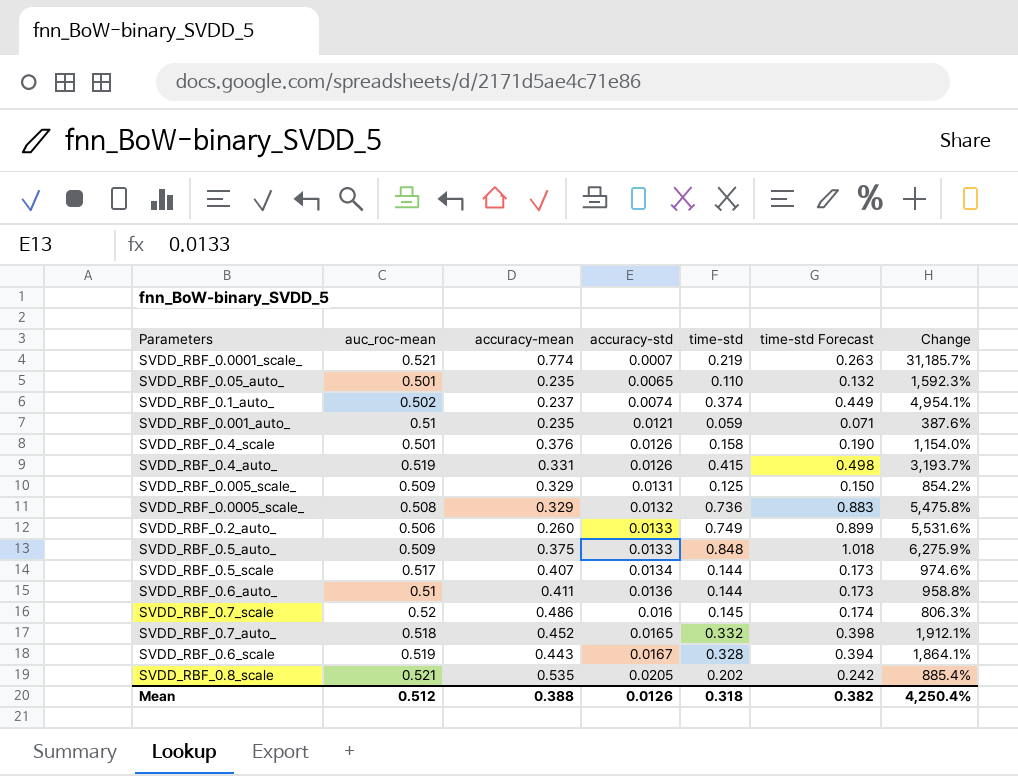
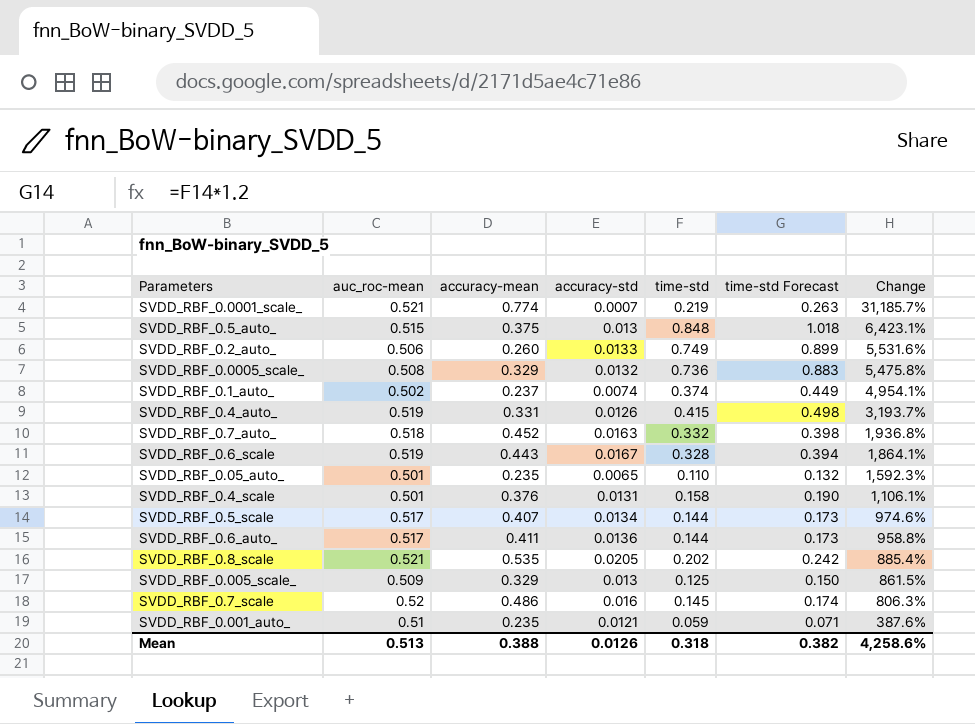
row order: accuracy-std ascending -> Change descending
SVDD_RBF_0.5_auto_ | auc_roc-mean: 0.509 -> 0.515
SVDD_RBF_0.5_auto_ | accuracy-std: 0.0133 -> 0.013
SVDD_RBF_0.5_auto_ | Change: 6,275.9% -> 6,423.1%
SVDD_RBF_0.7_auto_ | accuracy-std: 0.0165 -> 0.0163
SVDD_RBF_0.7_auto_ | Change: 1,912.1% -> 1,936.8%
SVDD_RBF_0.4_scale | accuracy-std: 0.0126 -> 0.0131
SVDD_RBF_0.4_scale | Change: 1,154.0% -> 1,106.1%
SVDD_RBF_0.6_auto_ | auc_roc-mean: 0.51 -> 0.517
SVDD_RBF_0.005_scale_ | accuracy-std: 0.0131 -> 0.013
SVDD_RBF_0.005_scale_ | Change: 854.2% -> 861.5%
Mean | auc_roc-mean: 0.512 -> 0.513
Mean | Change: 4,250.4% -> 4,258.6%

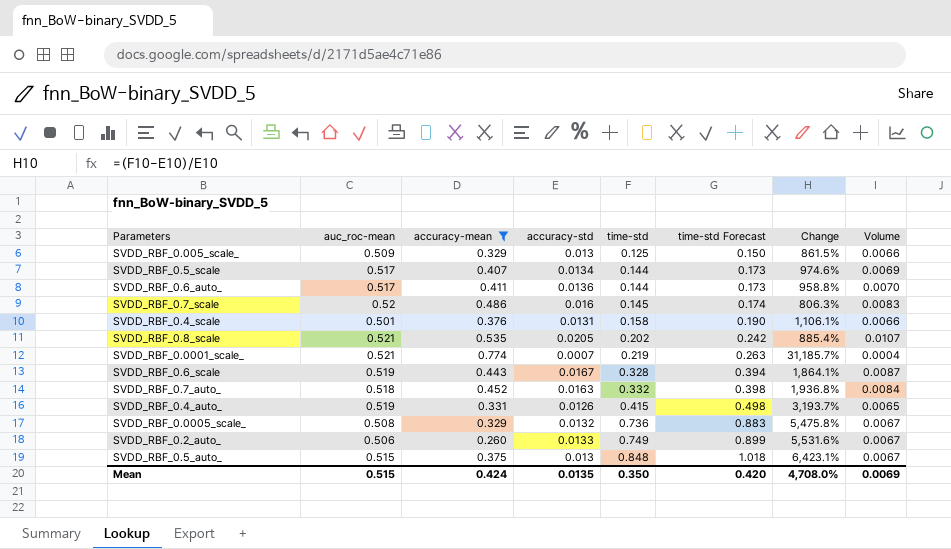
filter: none -> accuracy-mean >= 0.260
row order: Change descending -> time-std ascending
column Volume | formula: none -> [auc_roc-mean] * [accuracy-std]
Mean | auc_roc-mean: 0.513 -> 0.515
Mean | accuracy-mean: 0.388 -> 0.424
Mean | accuracy-std: 0.0126 -> 0.0135
Mean | time-std: 0.318 -> 0.350
Mean | time-std Forecast: 0.382 -> 0.420
Mean | Change: 4,258.6% -> 4,708.0%

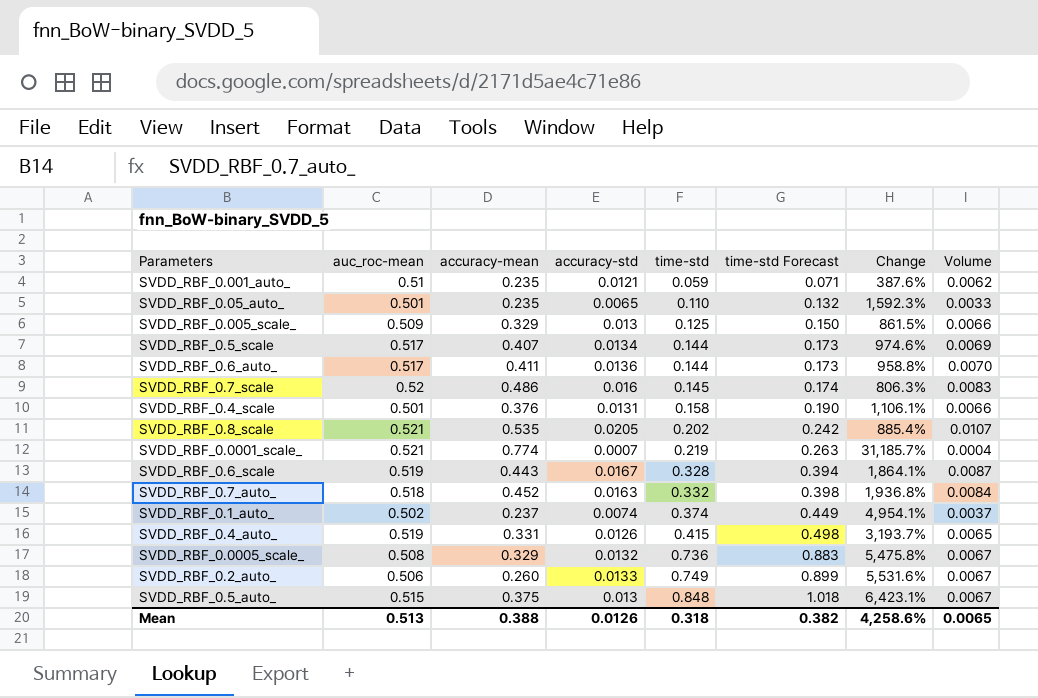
filter: accuracy-mean >= 0.260 -> none
Mean | auc_roc-mean: 0.515 -> 0.513
Mean | accuracy-mean: 0.424 -> 0.388
Mean | accuracy-std: 0.0135 -> 0.0126
Mean | time-std: 0.350 -> 0.318
Mean | time-std Forecast: 0.420 -> 0.382
Mean | Change: 4,708.0% -> 4,258.6%
Mean | Volume: 0.0069 -> 0.0065

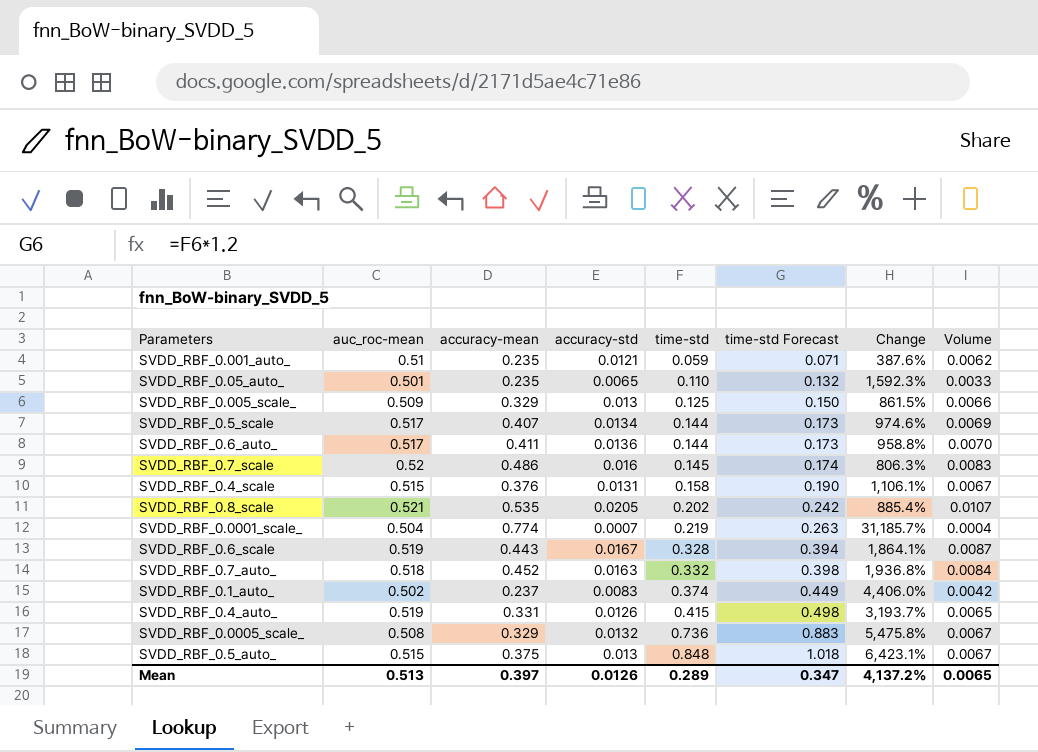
row SVDD_RBF_0.2_auto_: 0.506 | 0.260 | 0.0133 | 0.749 | 0.899 | 5,531.6% | 0.0067 -> none
SVDD_RBF_0.4_scale | auc_roc-mean: 0.501 -> 0.515
SVDD_RBF_0.4_scale | Volume: 0.0066 -> 0.0067
SVDD_RBF_0.0001_scale_ | auc_roc-mean: 0.521 -> 0.504
SVDD_RBF_0.1_auto_ | accuracy-std: 0.0074 -> 0.0083
SVDD_RBF_0.1_auto_ | Change: 4,954.1% -> 4,406.0%
SVDD_RBF_0.1_auto_ | Volume: 0.0037 -> 0.0042
Mean | accuracy-mean: 0.388 -> 0.397
Mean | time-std: 0.318 -> 0.289
Mean | time-std Forecast: 0.382 -> 0.347
Mean | Change: 4,258.6% -> 4,137.2%

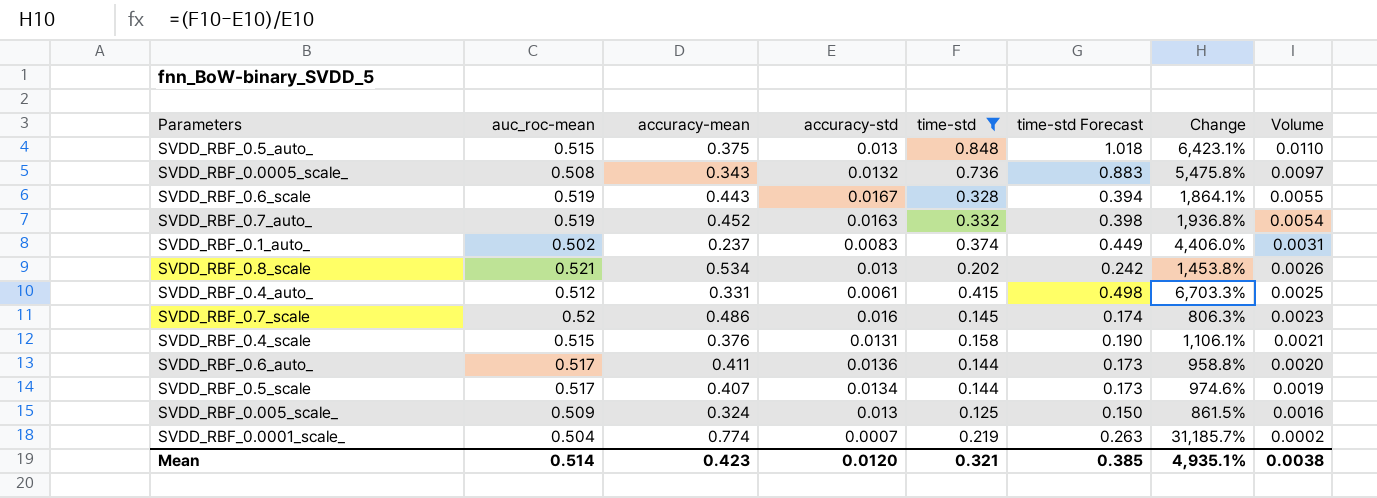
filter: none -> time-std >= 0.125
row order: time-std ascending -> Volume descending
column Volume | formula: [auc_roc-mean] * [accuracy-std] -> [accuracy-std] * [time-std]
SVDD_RBF_0.0005_scale_ | accuracy-mean: 0.329 -> 0.343
SVDD_RBF_0.7_auto_ | auc_roc-mean: 0.518 -> 0.519
SVDD_RBF_0.8_scale | accuracy-mean: 0.535 -> 0.534
SVDD_RBF_0.8_scale | accuracy-std: 0.0205 -> 0.013
SVDD_RBF_0.8_scale | Change: 885.4% -> 1,453.8%
SVDD_RBF_0.4_auto_ | auc_roc-mean: 0.519 -> 0.512
SVDD_RBF_0.4_auto_ | accuracy-std: 0.0126 -> 0.0061
SVDD_RBF_0.4_auto_ | Change: 3,193.7% -> 6,703.3%
SVDD_RBF_0.005_scale_ | accuracy-mean: 0.329 -> 0.324
Mean | auc_roc-mean: 0.513 -> 0.514
Mean | accuracy-mean: 0.397 -> 0.423
Mean | accuracy-std: 0.0126 -> 0.0120
Mean | time-std: 0.289 -> 0.321
Mean | time-std Forecast: 0.347 -> 0.385
Mean | Change: 4,137.2% -> 4,935.1%
Mean | Volume: 0.0065 -> 0.0038

